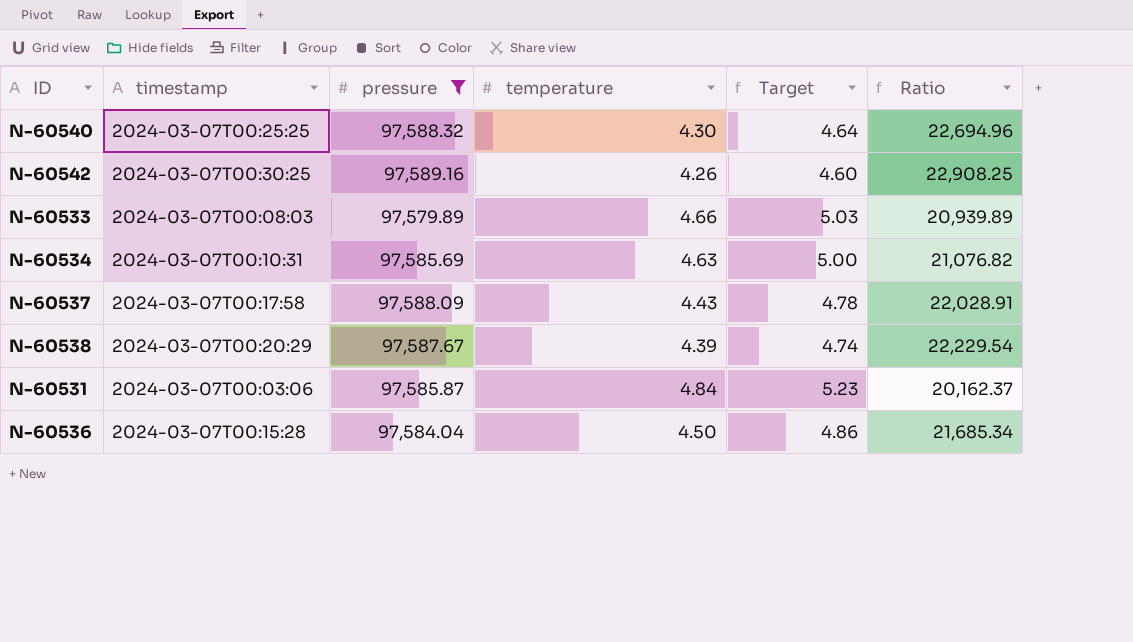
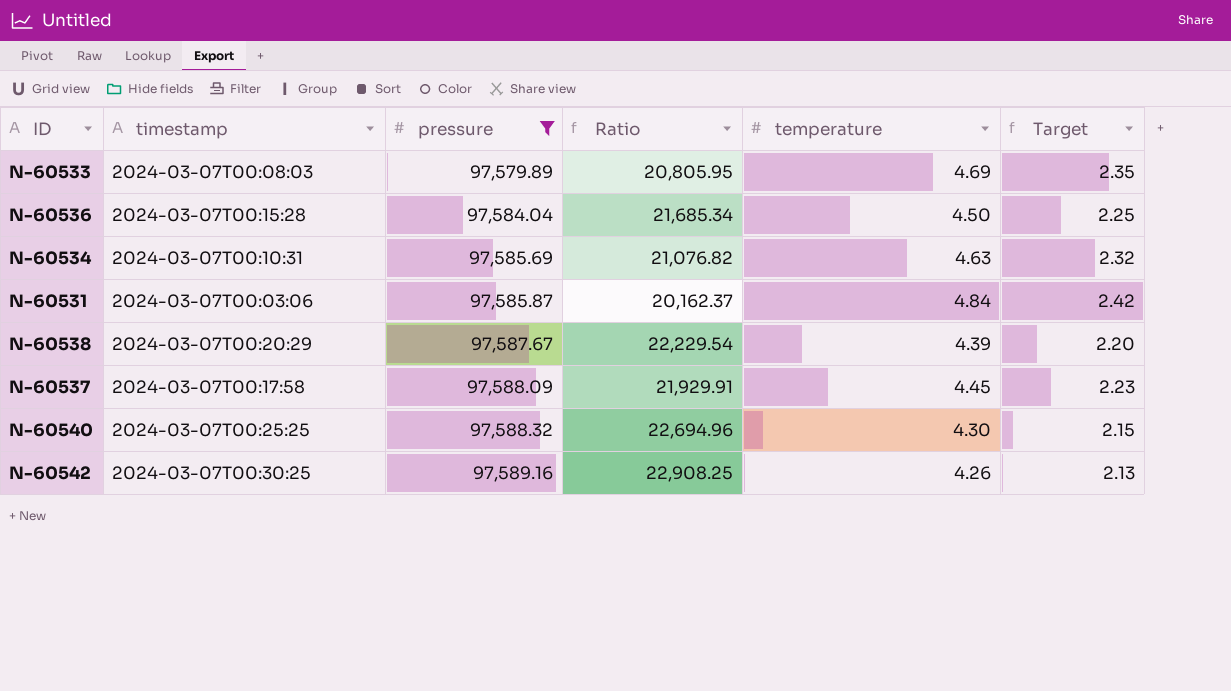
row order: none -> pressure ascending
column Ratio | position: 6 -> 4
column Target | formula: [temperature] * 1.08 -> [temperature] * 0.5
N-60533 | Ratio: 20,939.89 -> 20,805.95
N-60533 | temperature: 4.66 -> 4.69
N-60537 | Ratio: 22,028.91 -> 21,929.91
N-60537 | temperature: 4.43 -> 4.45

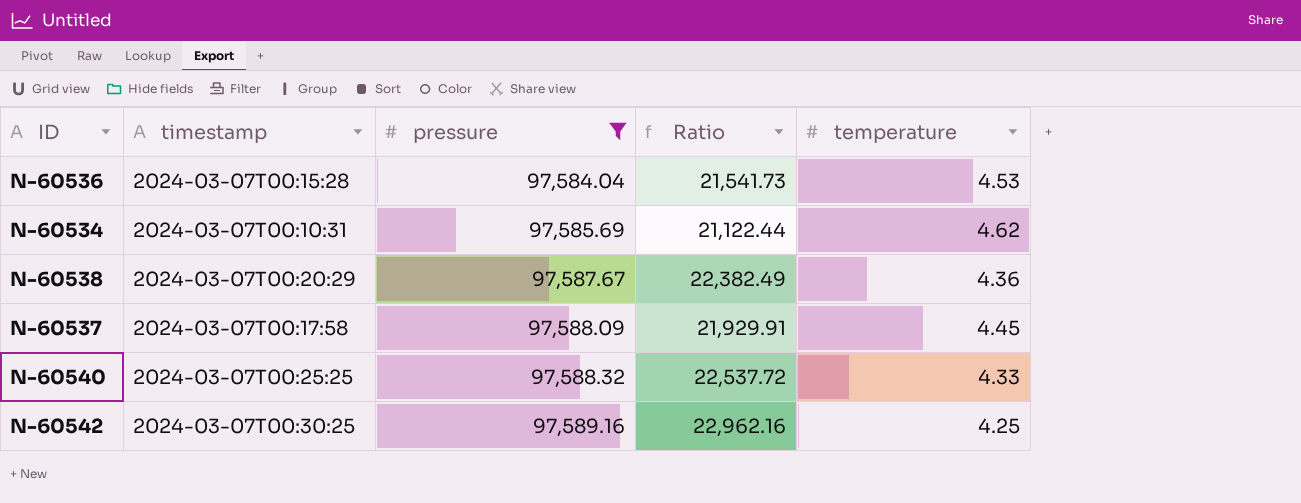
column Target | formula: [temperature] * 0.5 -> none
row N-60533: 2024-03-07T00:08:03 | 97,579.89 | 20,805.95 | 4.69 | 2.35 -> none
row N-60531: 2024-03-07T00:03:06 | 97,585.87 | 20,162.37 | 4.84 | 2.42 -> none
N-60536 | Ratio: 21,685.34 -> 21,541.73
N-60536 | temperature: 4.50 -> 4.53
N-60534 | Ratio: 21,076.82 -> 21,122.44
N-60534 | temperature: 4.63 -> 4.62
N-60538 | Ratio: 22,229.54 -> 22,382.49
N-60538 | temperature: 4.39 -> 4.36
N-60540 | Ratio: 22,694.96 -> 22,537.72
N-60540 | temperature: 4.30 -> 4.33
N-60542 | Ratio: 22,908.25 -> 22,962.16
N-60542 | temperature: 4.26 -> 4.25

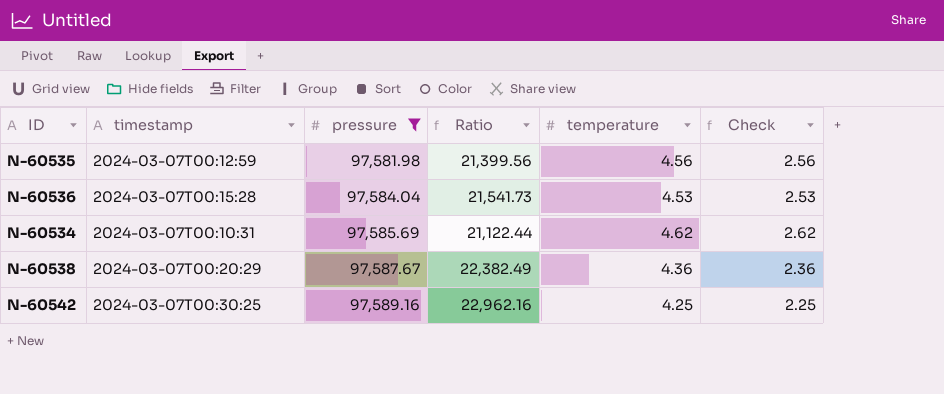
column Check | formula: none -> [temperature] - 2
row N-60537: 2024-03-07T00:17:58 | 97,588.09 | 21,929.91 | 4.45 -> none
row N-60540: 2024-03-07T00:25:25 | 97,588.32 | 22,537.72 | 4.33 -> none
row N-60535: none -> 2024-03-07T00:12:59 | 97,581.98 | 21,399.56 | 4.56 | 2.56

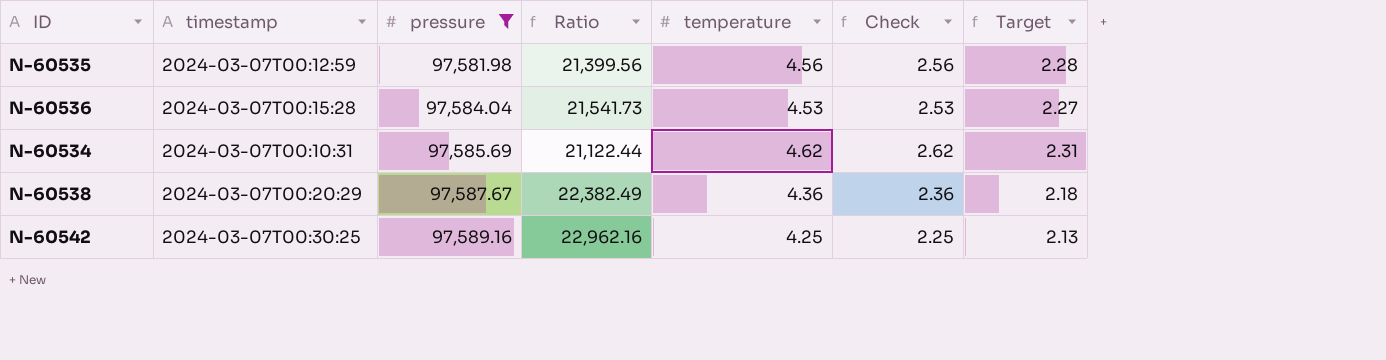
column Target | formula: none -> [temperature] * 0.5

